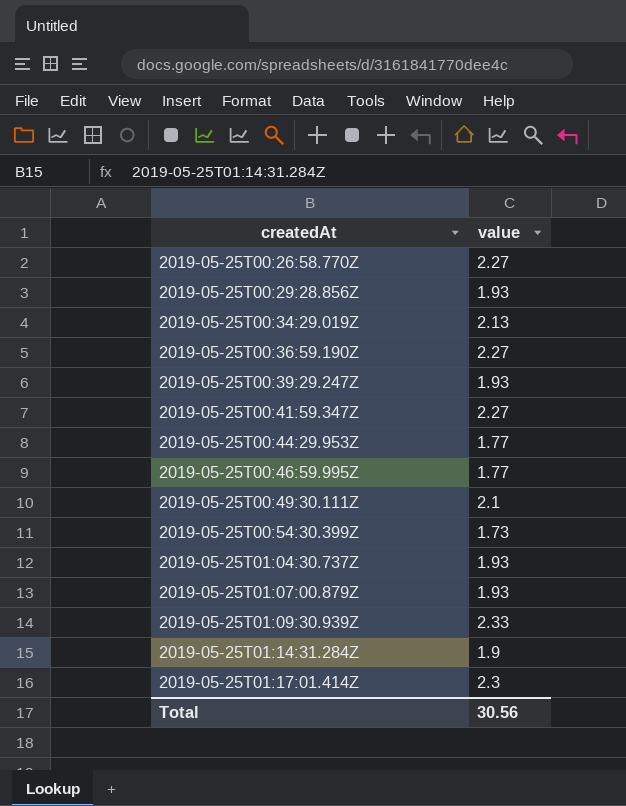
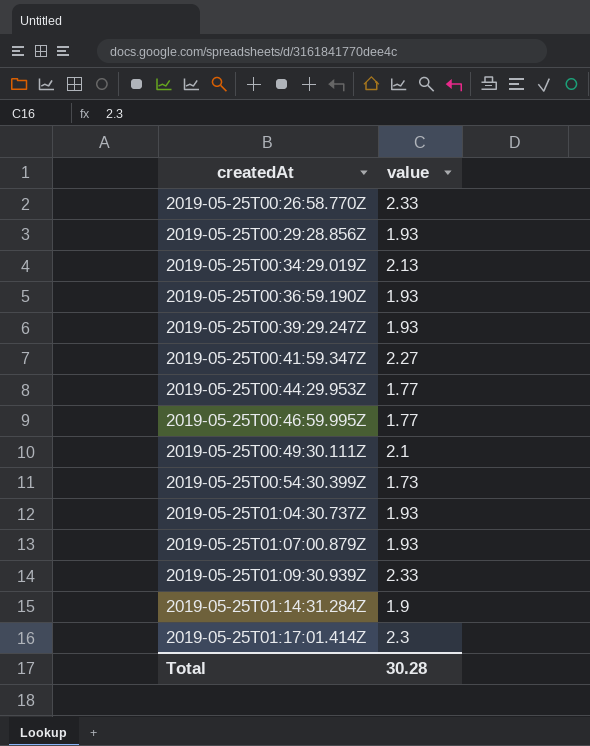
2019-05-25T00:26:58.770Z | value: 2.27 -> 2.33
2019-05-25T00:36:59.190Z | value: 2.27 -> 1.93
Total | value: 30.56 -> 30.28

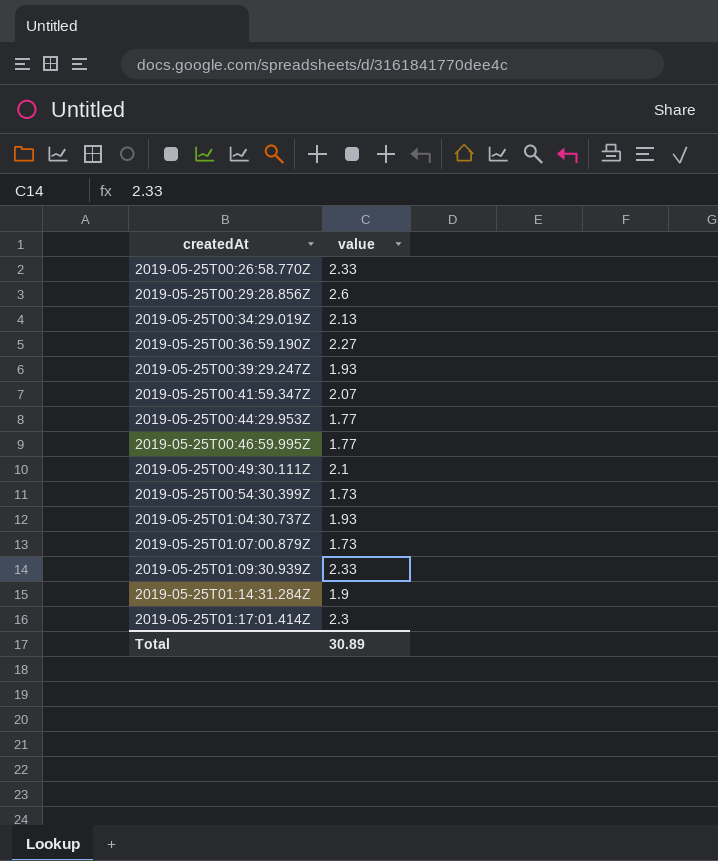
2019-05-25T00:29:28.856Z | value: 1.93 -> 2.6
2019-05-25T00:36:59.190Z | value: 1.93 -> 2.27
2019-05-25T00:41:59.347Z | value: 2.27 -> 2.07
2019-05-25T01:07:00.879Z | value: 1.93 -> 1.73
Total | value: 30.28 -> 30.89

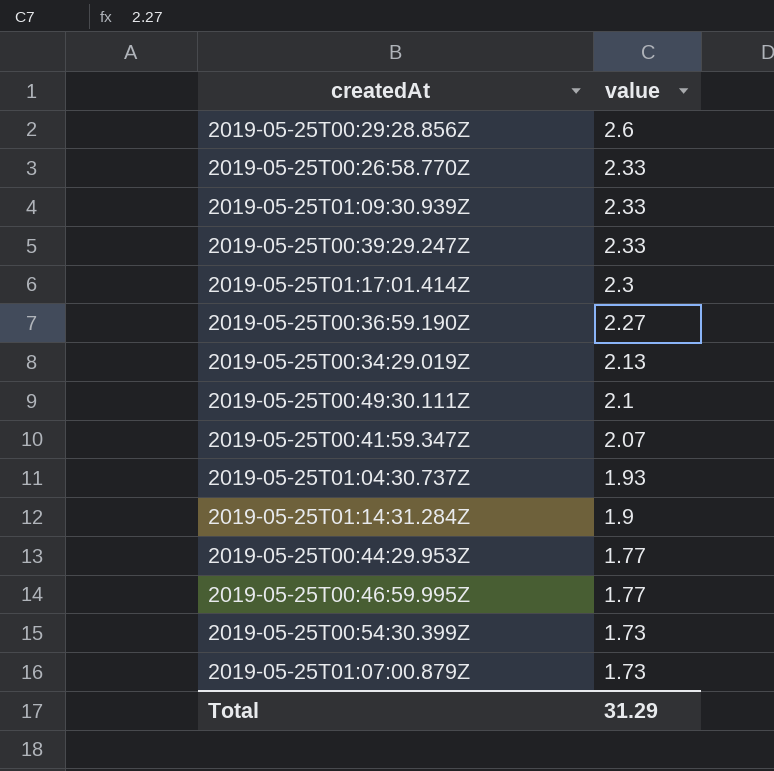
row order: createdAt ascending -> value descending
2019-05-25T00:39:29.247Z | value: 1.93 -> 2.33
Total | value: 30.89 -> 31.29

